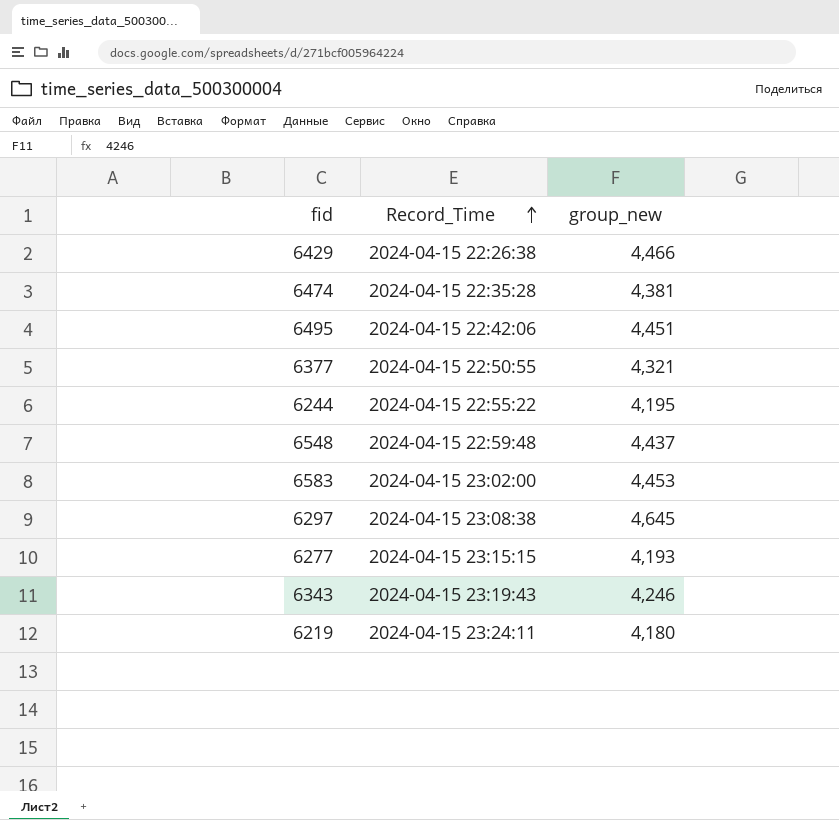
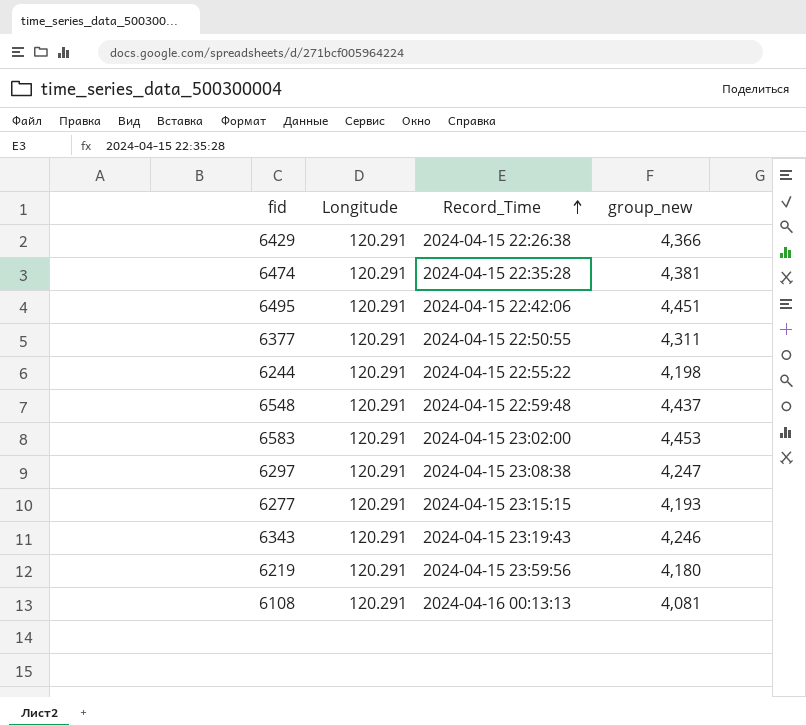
column Longitude | position: none -> 2
6429 | group_new: 4,466 -> 4,366
6377 | group_new: 4,321 -> 4,311
6244 | group_new: 4,195 -> 4,198
6297 | group_new: 4,645 -> 4,247
6219 | Record_Time: 2024-04-15 23:24:11 -> 2024-04-15 23:59:56
row 6108: none -> 120.291 | 2024-04-16 00:13:13 | 4,081

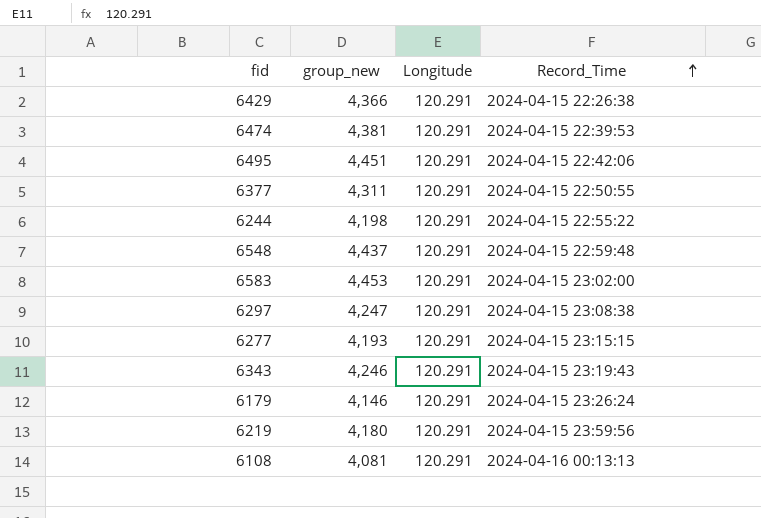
column group_new | position: 4 -> 2
6474 | Record_Time: 2024-04-15 22:35:28 -> 2024-04-15 22:39:53
row 6179: none -> 4,146 | 120.291 | 2024-04-15 23:26:24

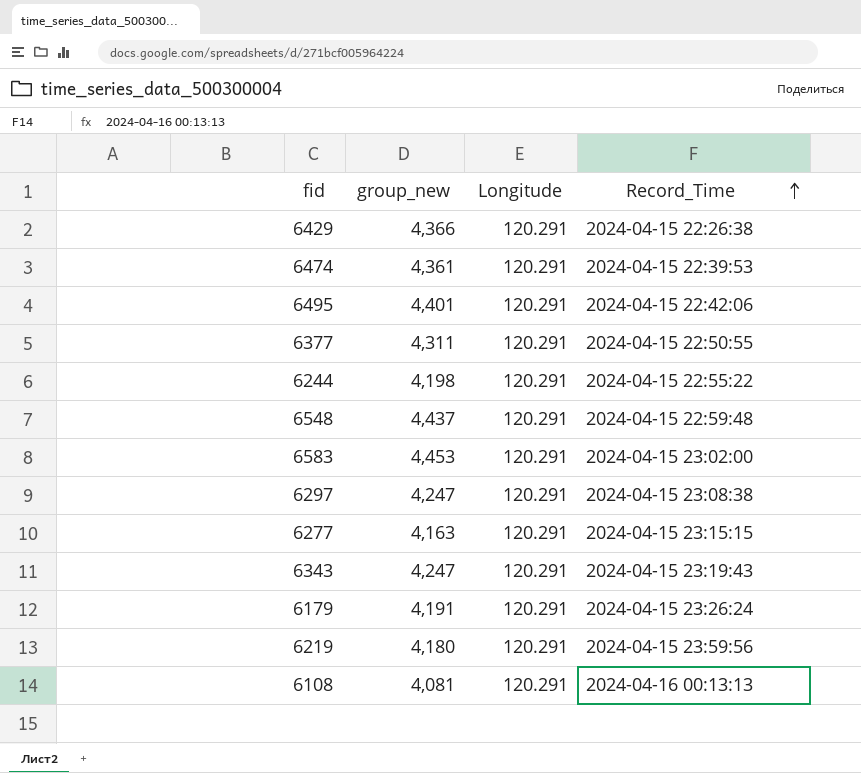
6474 | group_new: 4,381 -> 4,361
6495 | group_new: 4,451 -> 4,401
6277 | group_new: 4,193 -> 4,163
6343 | group_new: 4,246 -> 4,247
6179 | group_new: 4,146 -> 4,191

